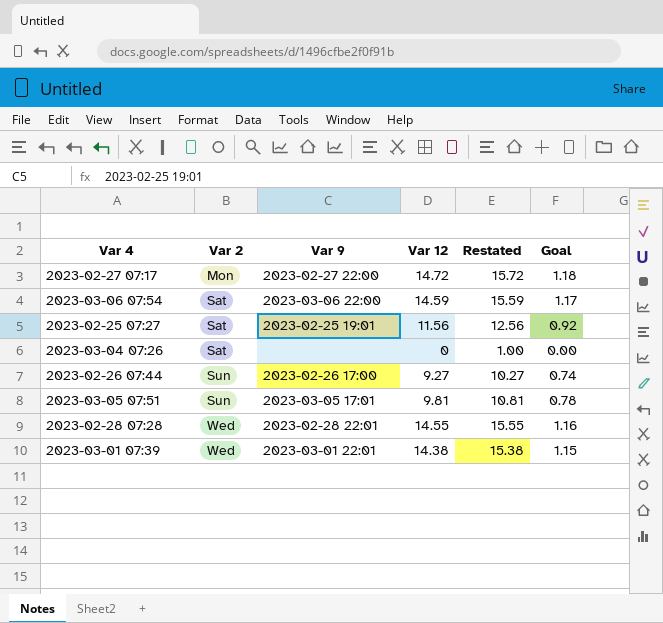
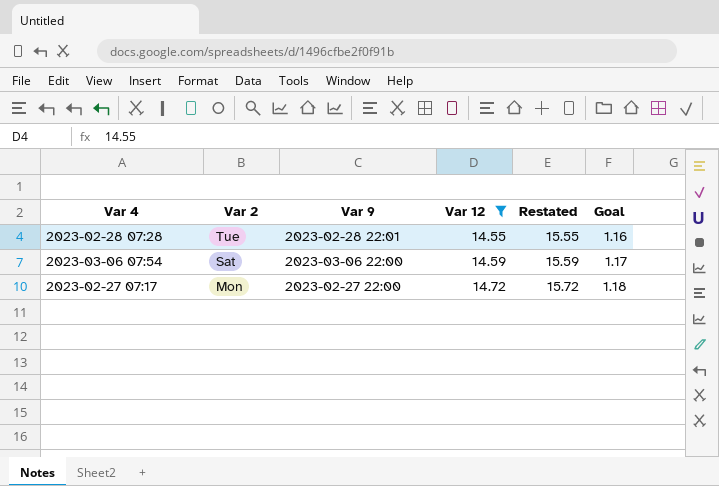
filter: none -> Var 12 >= 14.55
row order: Var 2 ascending -> Var 2 descending
2023-02-28 07:28 | Var 2: Wed -> Tue

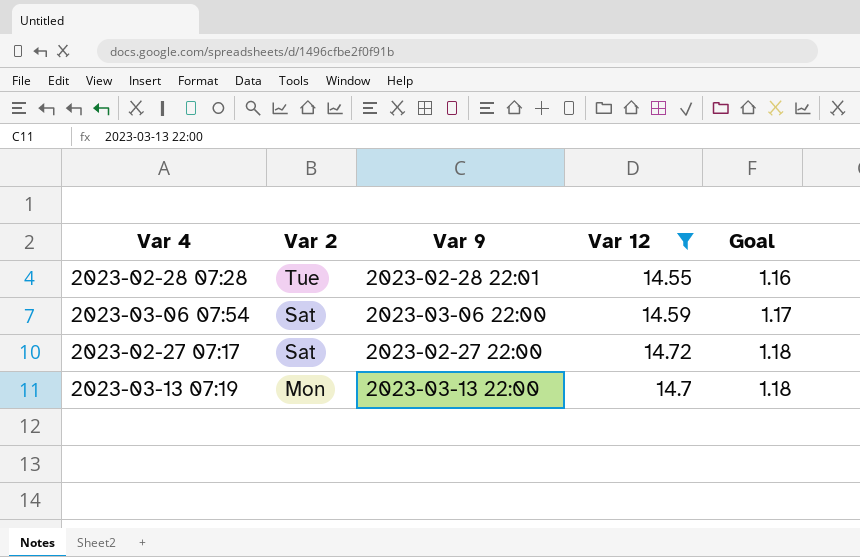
column Restated | formula: [Var 12] + 1 -> none
2023-02-27 07:17 | Var 2: Mon -> Sat
row 2023-03-13 07:19: none -> Mon | 2023-03-13 22:00 | 14.7 | 1.18

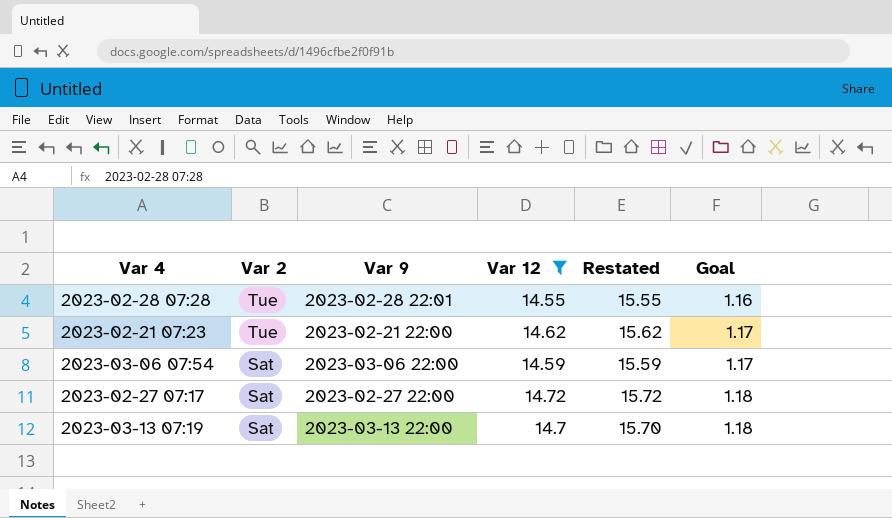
column Restated | formula: none -> [Var 12] + 1
row 2023-02-21 07:23: none -> Tue | 2023-02-21 22:00 | 14.62 | 15.62 | 1.17
2023-03-13 07:19 | Var 2: Mon -> Sat

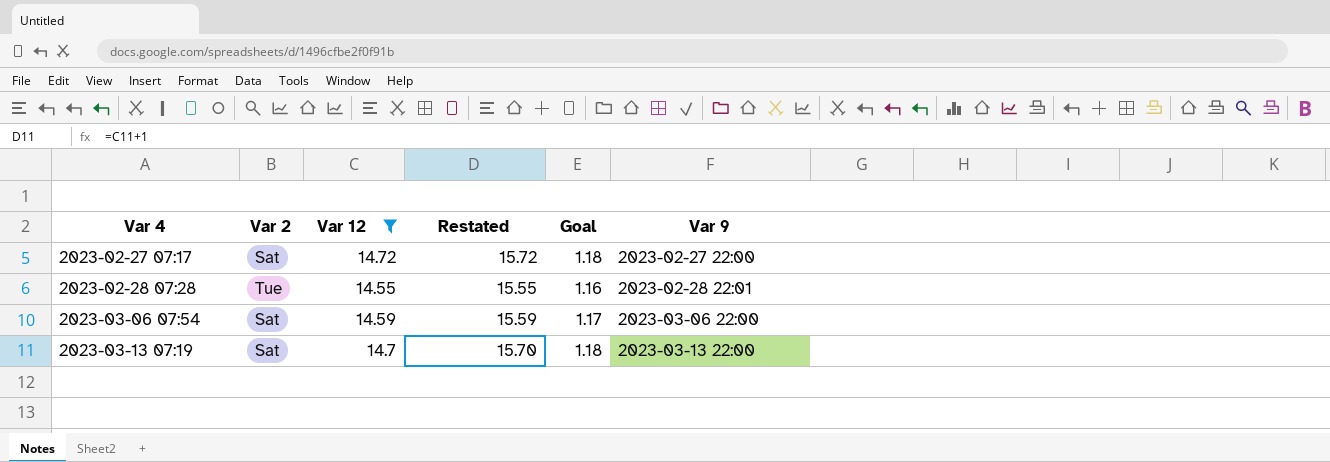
row order: Var 2 descending -> Var 4 ascending
column Var 9 | position: 3 -> 6
row 2023-02-21 07:23: Tue | 2023-02-21 22:00 | 14.62 | 15.62 | 1.17 -> none

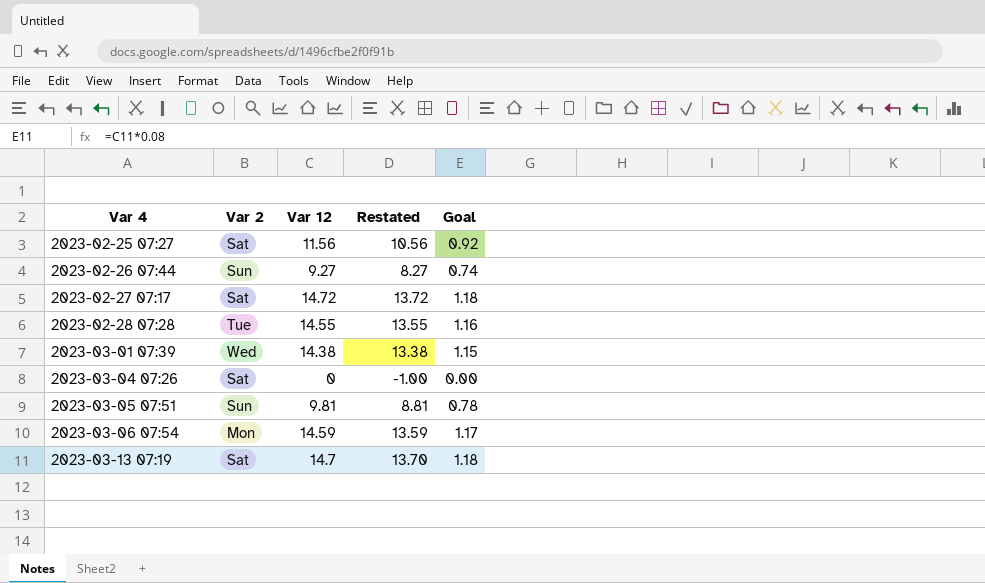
filter: Var 12 >= 14.55 -> none
column Var 9 | position: 6 -> none
column Restated | formula: [Var 12] + 1 -> [Var 12] - 1
2023-03-06 07:54 | Var 2: Sat -> Mon

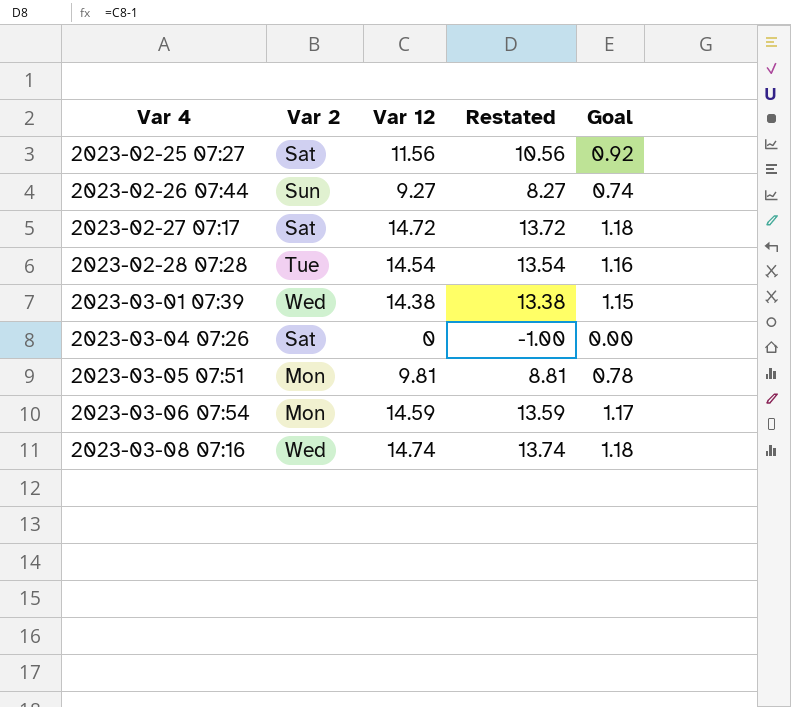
row 2023-03-13 07:19: Sat | 14.7 | 13.70 | 1.18 -> none
2023-02-28 07:28 | Var 12: 14.55 -> 14.54
2023-02-28 07:28 | Restated: 13.55 -> 13.54
2023-03-05 07:51 | Var 2: Sun -> Mon
row 2023-03-08 07:16: none -> Wed | 14.74 | 13.74 | 1.18

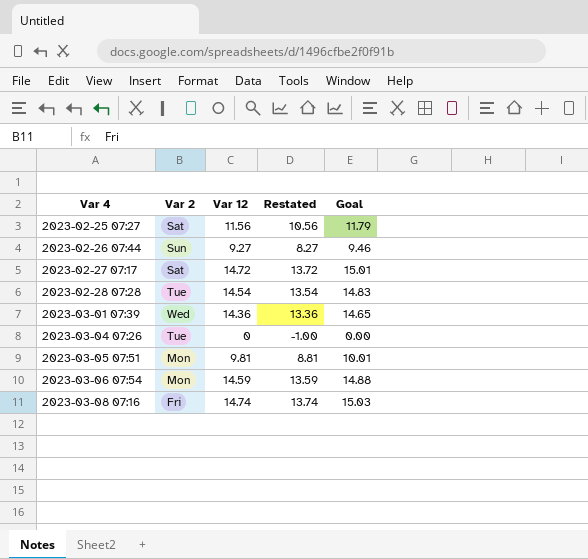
column Goal | formula: [Var 12] * 0.08 -> [Var 12] * 1.02
2023-03-01 07:39 | Var 12: 14.38 -> 14.36
2023-03-01 07:39 | Restated: 13.38 -> 13.36
2023-03-04 07:26 | Var 2: Sat -> Tue
2023-03-08 07:16 | Var 2: Wed -> Fri

